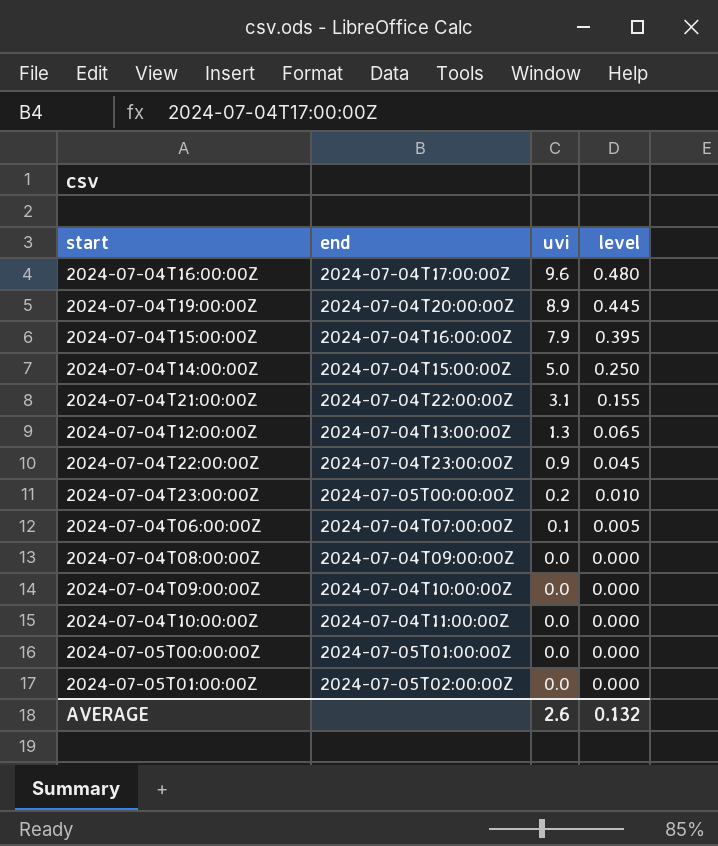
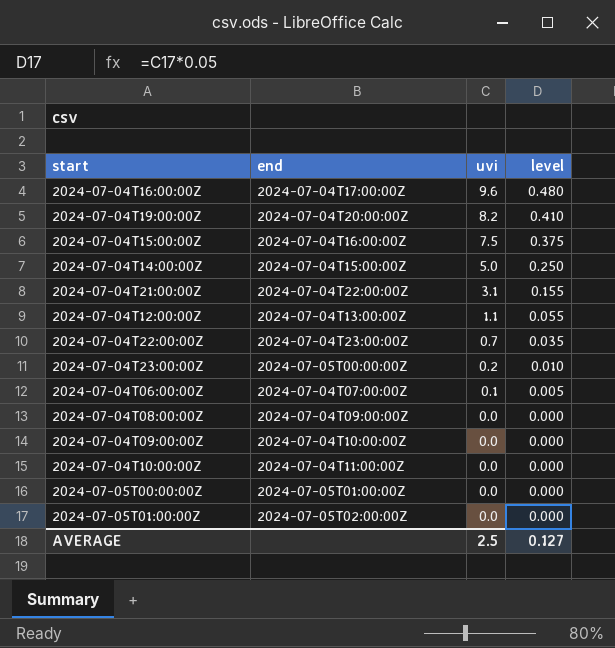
2024-07-04T19:00:00Z | uvi: 8.9 -> 8.2
2024-07-04T19:00:00Z | level: 0.445 -> 0.410
2024-07-04T15:00:00Z | uvi: 7.9 -> 7.5
2024-07-04T15:00:00Z | level: 0.395 -> 0.375
2024-07-04T12:00:00Z | uvi: 1.3 -> 1.1
2024-07-04T12:00:00Z | level: 0.065 -> 0.055
2024-07-04T22:00:00Z | uvi: 0.9 -> 0.7
2024-07-04T22:00:00Z | level: 0.045 -> 0.035
AVERAGE | uvi: 2.6 -> 2.5
AVERAGE | level: 0.132 -> 0.127

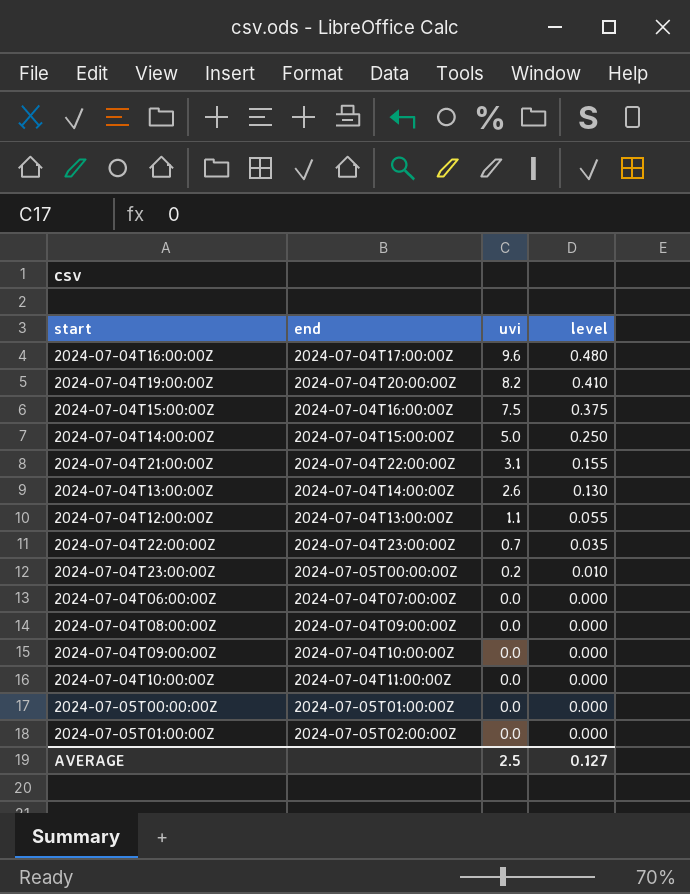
row 2024-07-04T13:00:00Z: none -> 2024-07-04T14:00:00Z | 2.6 | 0.130
2024-07-04T06:00:00Z | uvi: 0.1 -> 0.0
2024-07-04T06:00:00Z | level: 0.005 -> 0.000

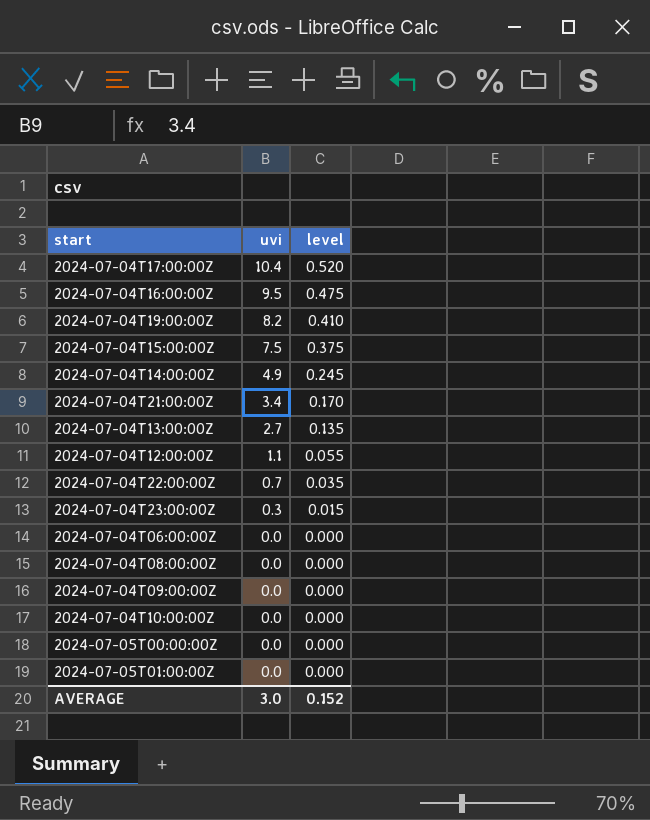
column end | position: 2 -> none
row 2024-07-04T17:00:00Z: none -> 10.4 | 0.520
2024-07-04T16:00:00Z | uvi: 9.6 -> 9.5
2024-07-04T16:00:00Z | level: 0.480 -> 0.475
2024-07-04T14:00:00Z | uvi: 5.0 -> 4.9
2024-07-04T14:00:00Z | level: 0.250 -> 0.245
2024-07-04T21:00:00Z | uvi: 3.1 -> 3.4
2024-07-04T21:00:00Z | level: 0.155 -> 0.170
2024-07-04T13:00:00Z | uvi: 2.6 -> 2.7
2024-07-04T13:00:00Z | level: 0.130 -> 0.135
2024-07-04T23:00:00Z | uvi: 0.2 -> 0.3
2024-07-04T23:00:00Z | level: 0.010 -> 0.015
AVERAGE | uvi: 2.5 -> 3.0
AVERAGE | level: 0.127 -> 0.152

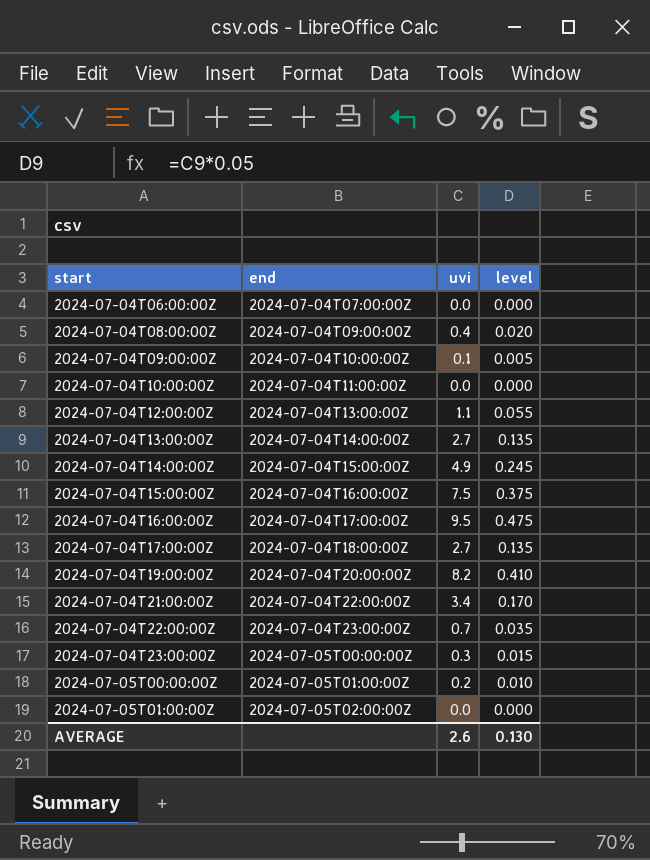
row order: uvi descending -> start ascending
column end | position: none -> 2
2024-07-04T08:00:00Z | uvi: 0.0 -> 0.4
2024-07-04T08:00:00Z | level: 0.000 -> 0.020
2024-07-04T09:00:00Z | uvi: 0.0 -> 0.1
2024-07-04T09:00:00Z | level: 0.000 -> 0.005
2024-07-04T17:00:00Z | uvi: 10.4 -> 2.7
2024-07-04T17:00:00Z | level: 0.520 -> 0.135
2024-07-05T00:00:00Z | uvi: 0.0 -> 0.2
2024-07-05T00:00:00Z | level: 0.000 -> 0.010
AVERAGE | uvi: 3.0 -> 2.6
AVERAGE | level: 0.152 -> 0.130

